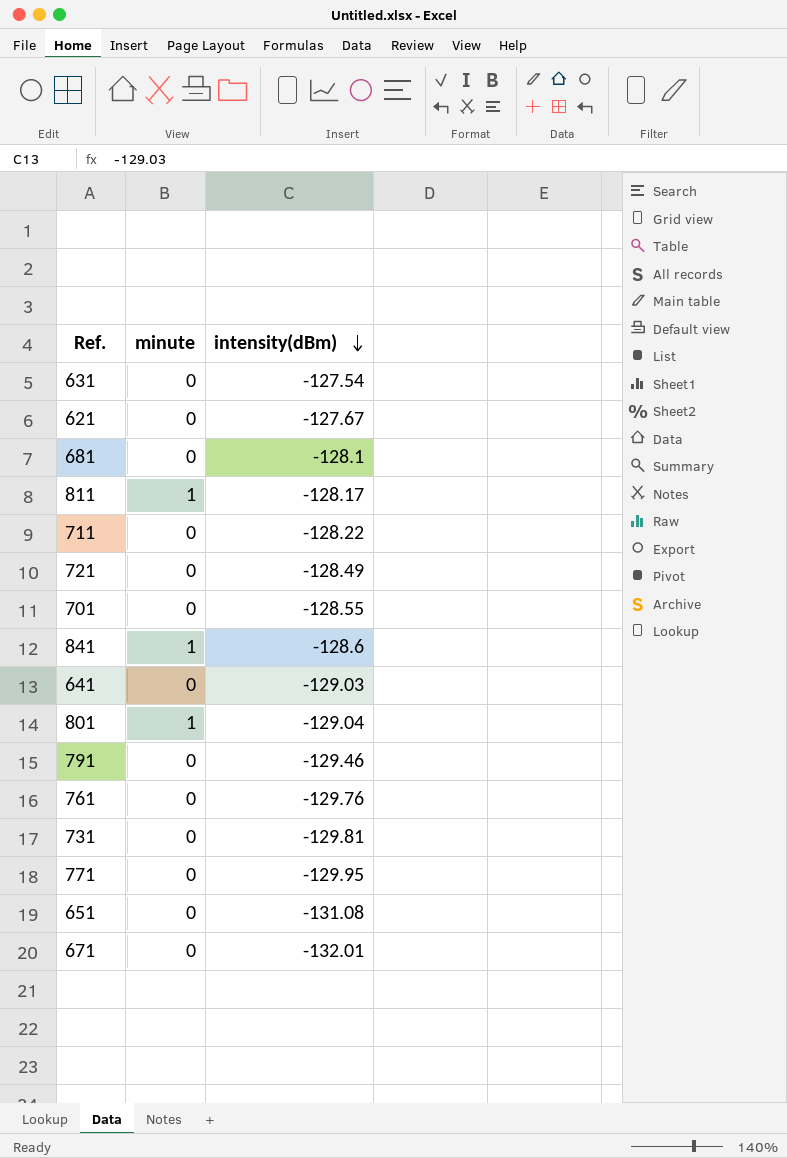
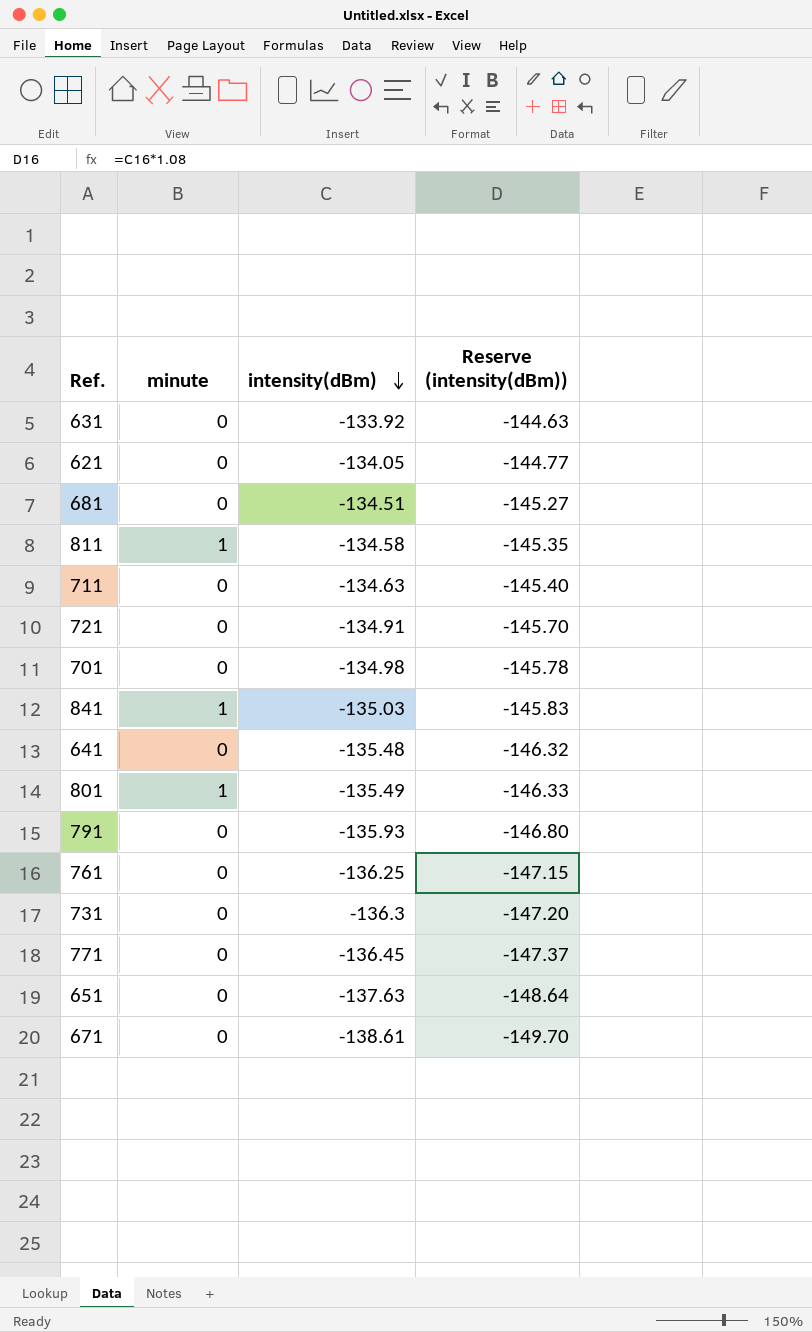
column Reserve (intensity(dBm)) | formula: none -> [intensity(dBm)] * 1.08
631 | intensity(dBm): -127.54 -> -133.92
621 | intensity(dBm): -127.67 -> -134.05
681 | intensity(dBm): -128.1 -> -134.51
811 | intensity(dBm): -128.17 -> -134.58
711 | intensity(dBm): -128.22 -> -134.63
721 | intensity(dBm): -128.49 -> -134.91
701 | intensity(dBm): -128.55 -> -134.98
841 | intensity(dBm): -128.6 -> -135.03
641 | intensity(dBm): -129.03 -> -135.48
801 | intensity(dBm): -129.04 -> -135.49
791 | intensity(dBm): -129.46 -> -135.93
761 | intensity(dBm): -129.76 -> -136.25
731 | intensity(dBm): -129.81 -> -136.3
771 | intensity(dBm): -129.95 -> -136.45
651 | intensity(dBm): -131.08 -> -137.63
671 | intensity(dBm): -132.01 -> -138.61

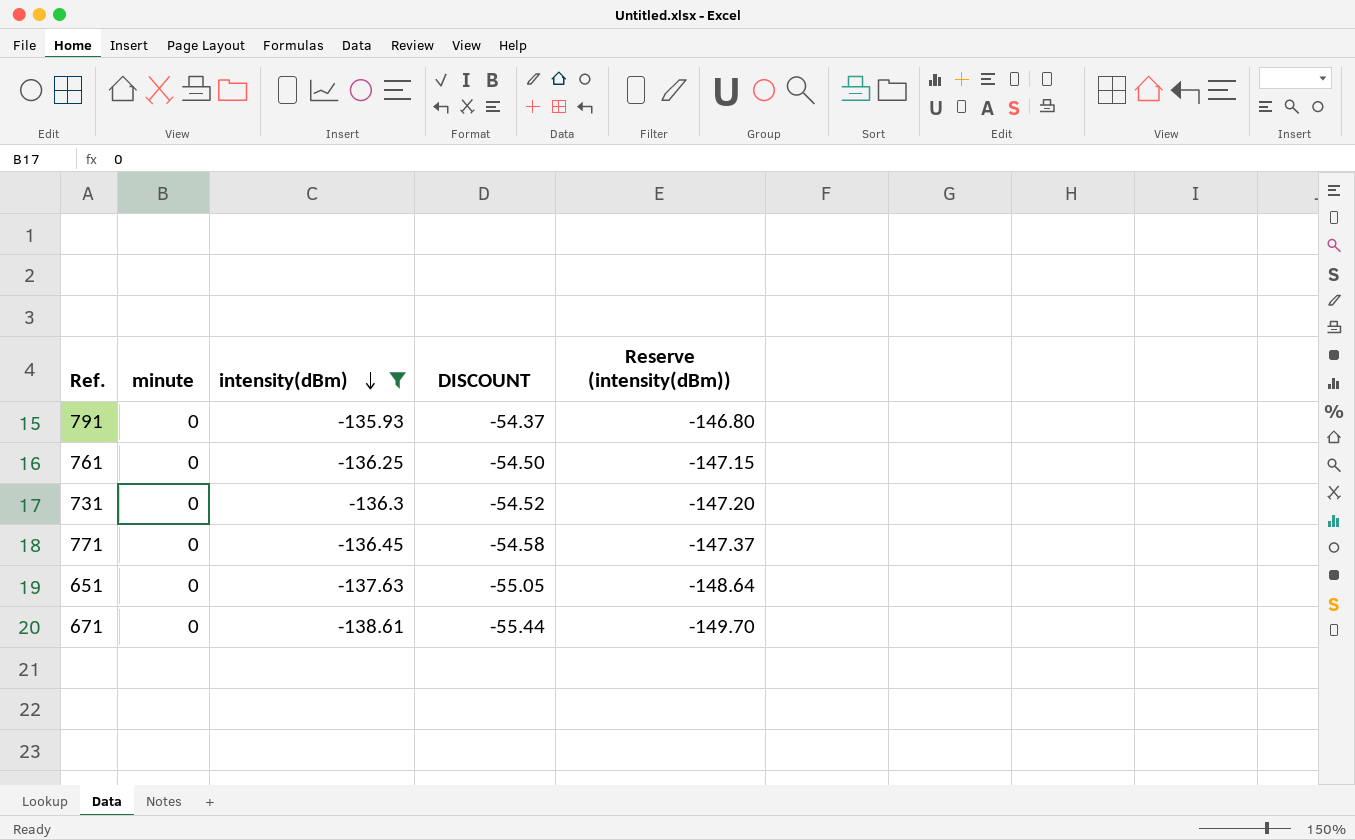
filter: none -> intensity(dBm) <= -135.93
column DISCOUNT | formula: none -> [intensity(dBm)] * 0.4

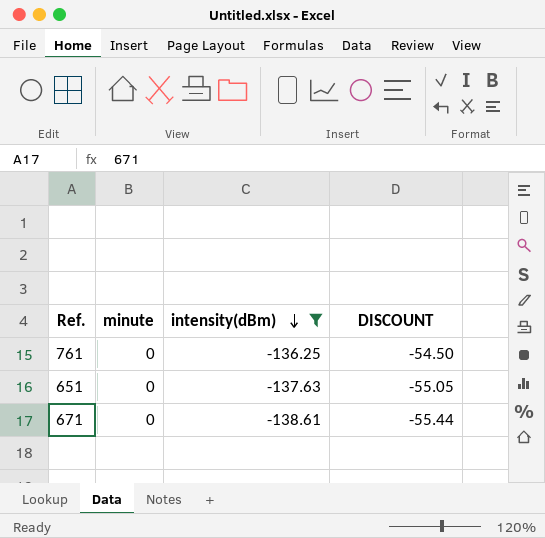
column Reserve (intensity(dBm)) | formula: [intensity(dBm)] * 1.08 -> none
row 791: 0 | -135.93 | -54.37 | -146.80 -> none
row 731: 0 | -136.3 | -54.52 | -147.20 -> none
row 771: 0 | -136.45 | -54.58 | -147.37 -> none

